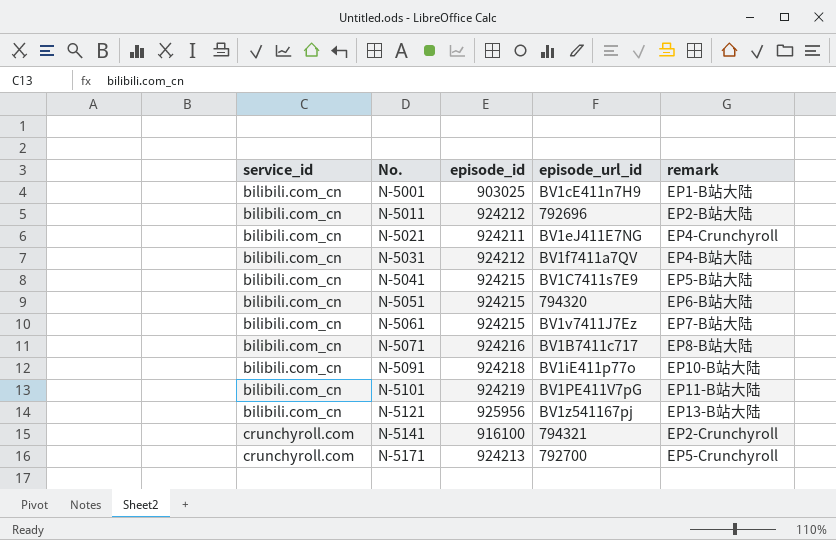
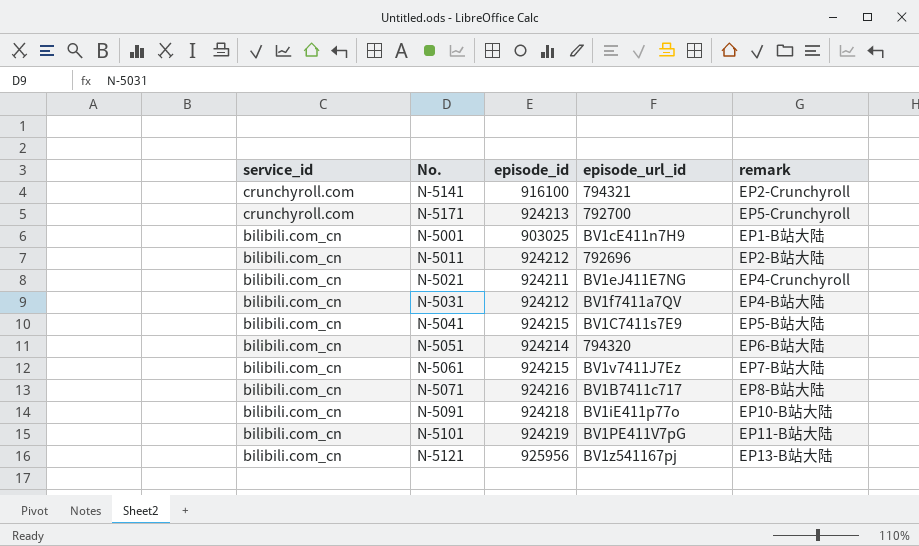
row order: service_id ascending -> service_id descending
N-5051 | episode_id: 924215 -> 924214

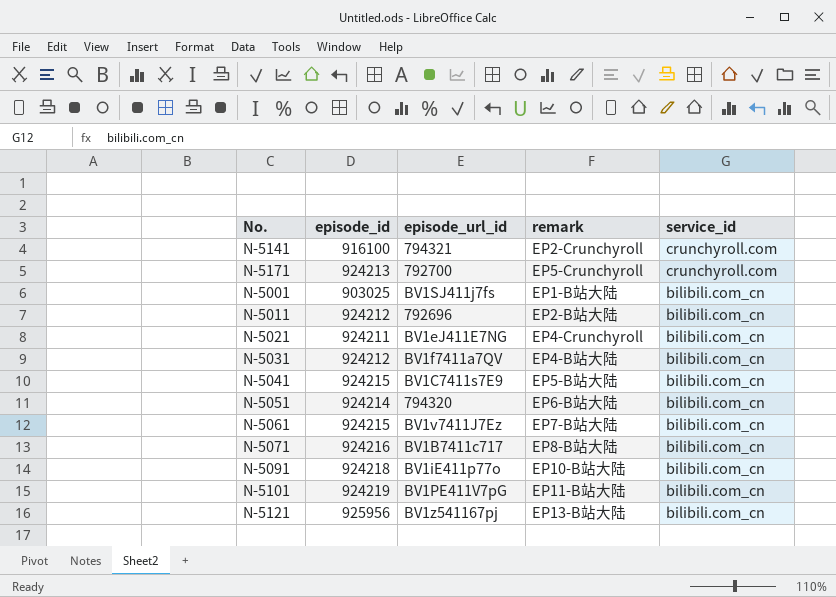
column service_id | position: 1 -> 5
N-5001 | episode_url_id: BV1cE411n7H9 -> BV1SJ411j7fs

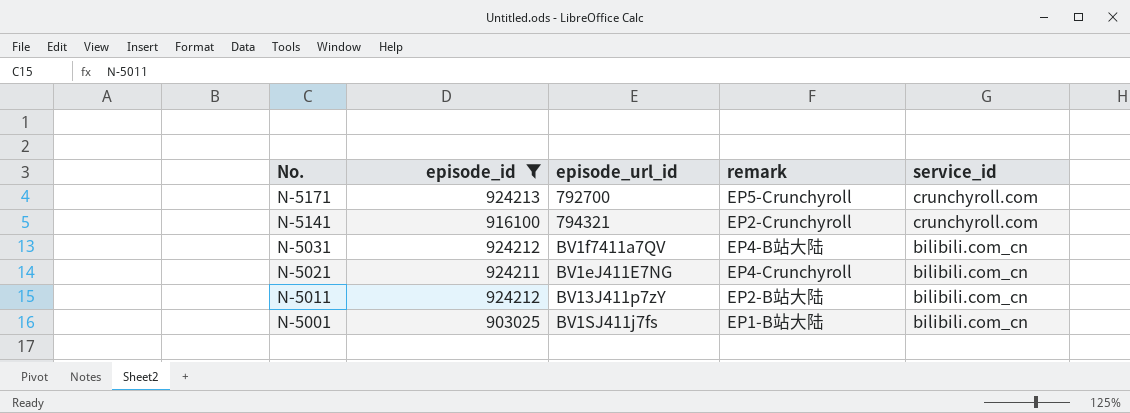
filter: none -> episode_id <= 924213
row order: service_id descending -> No. descending
N-5011 | episode_url_id: 792696 -> BV13J411p7zY

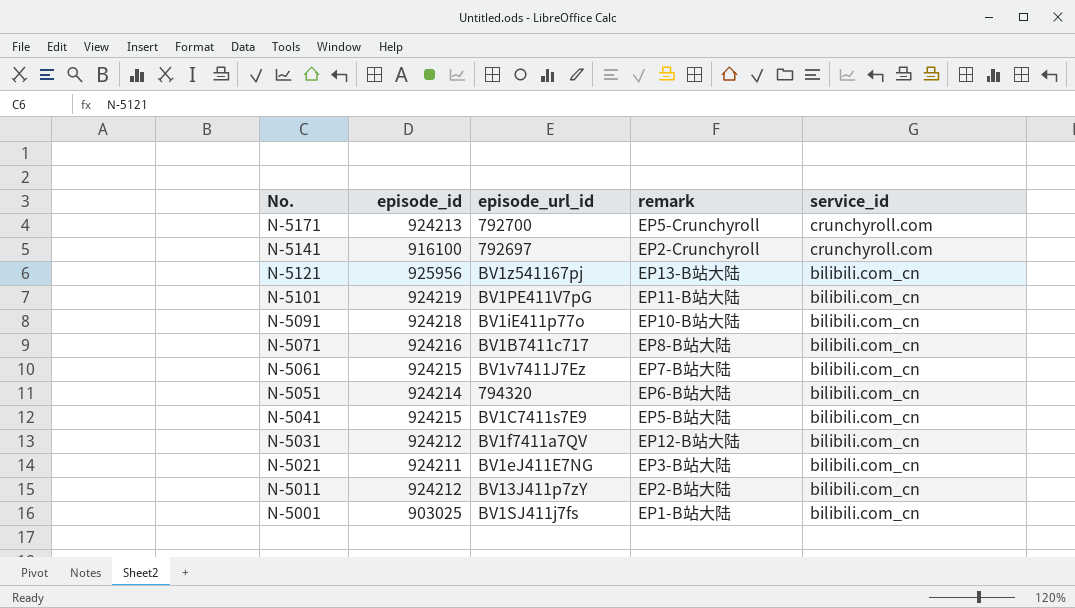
filter: episode_id <= 924213 -> none
N-5141 | episode_url_id: 794321 -> 792697
N-5031 | remark: EP4-B站大陆 -> EP12-B站大陆
N-5021 | remark: EP4-Crunchyroll -> EP3-B站大陆

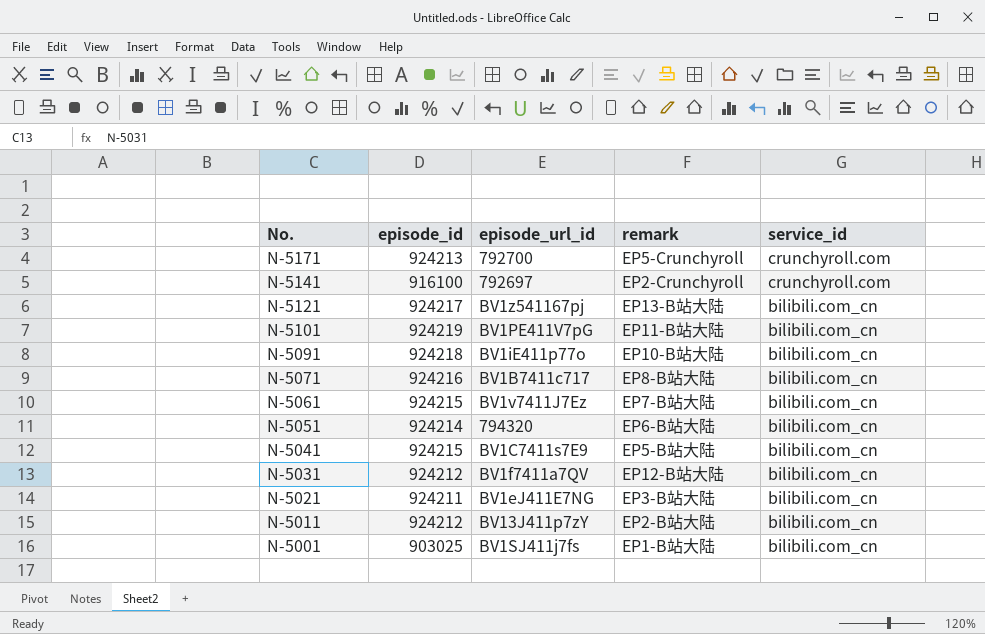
N-5121 | episode_id: 925956 -> 924217

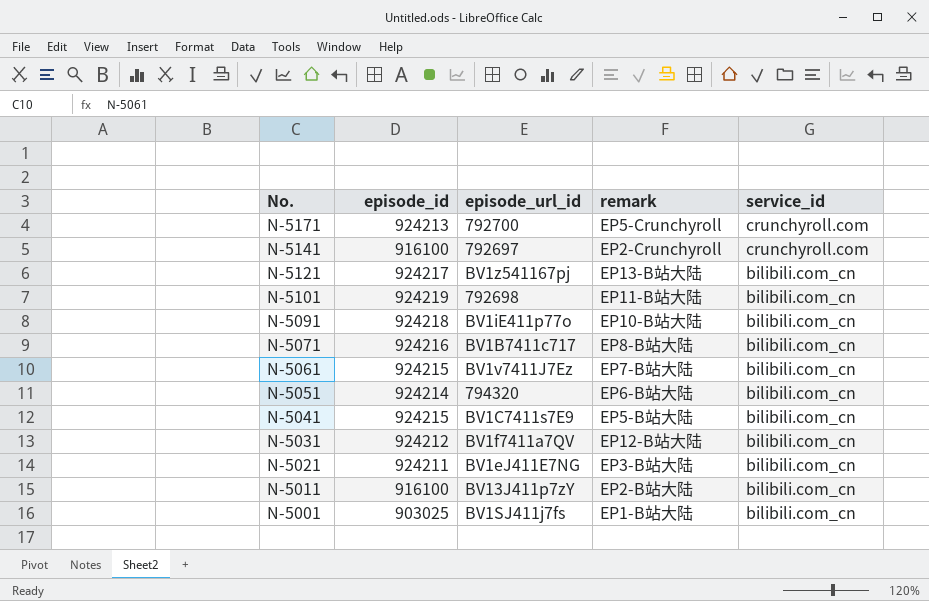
N-5101 | episode_url_id: BV1PE411V7pG -> 792698
N-5011 | episode_id: 924212 -> 916100

